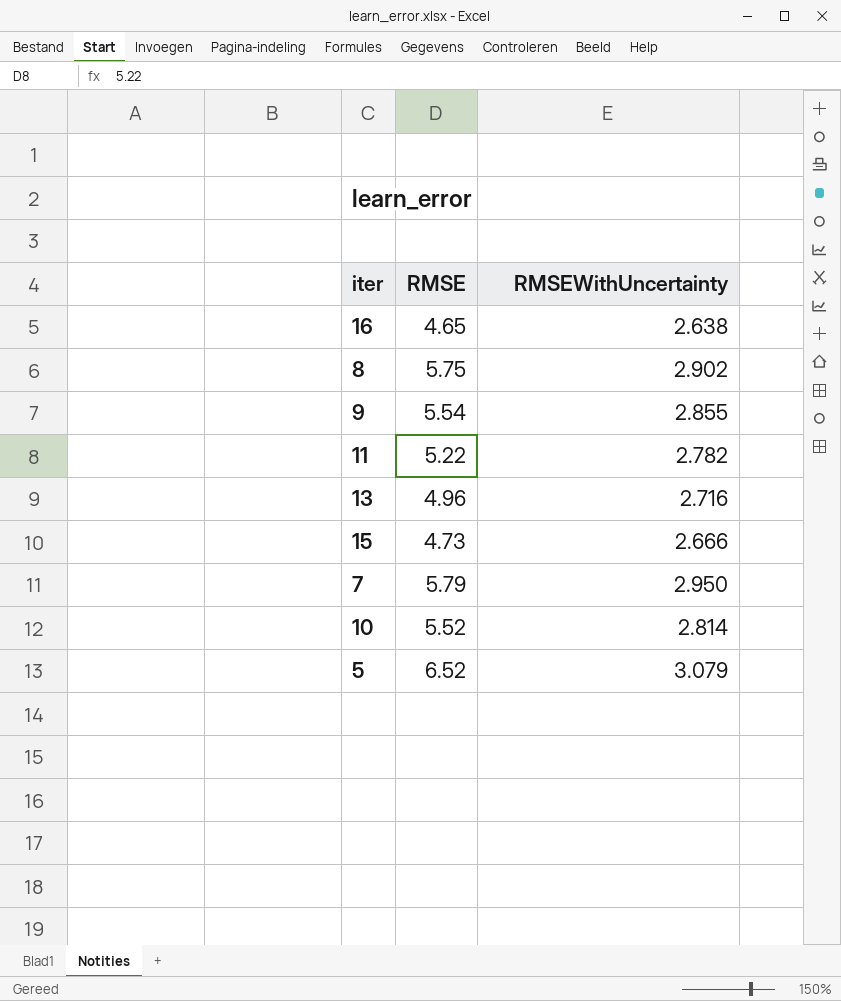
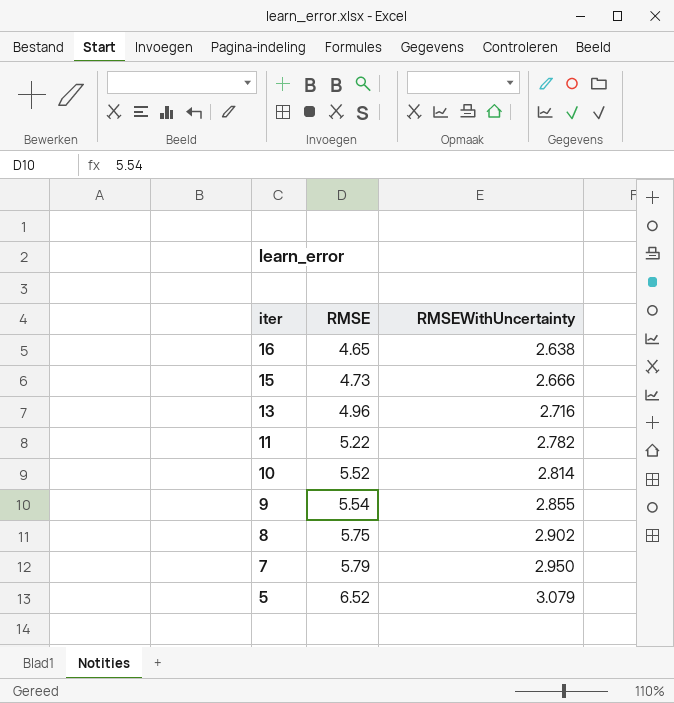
row order: none -> iter descending

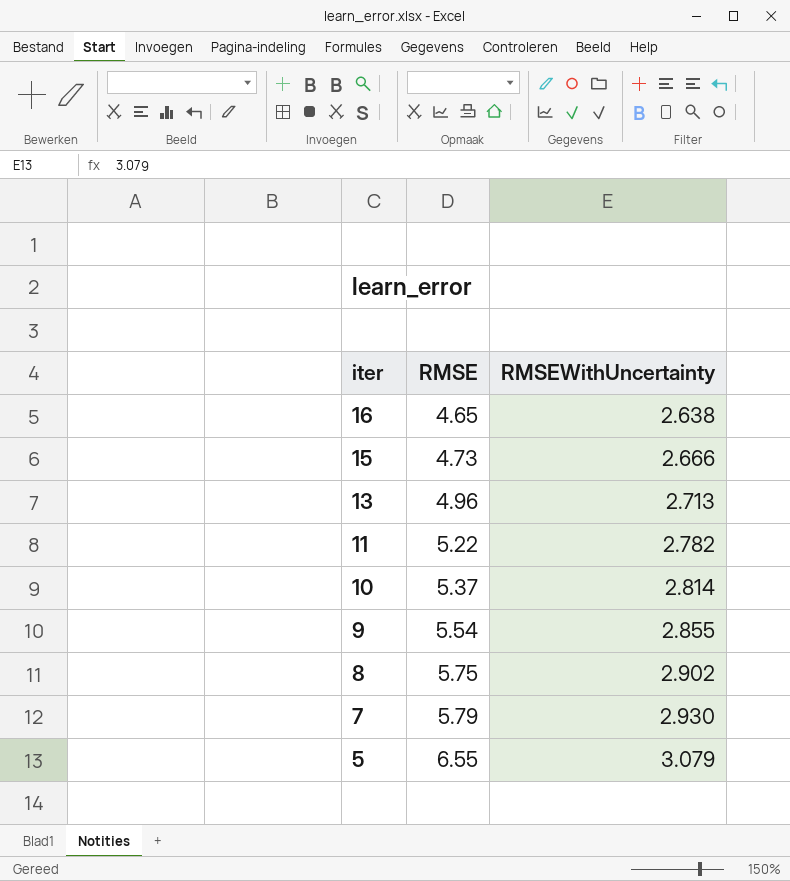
13 | RMSEWithUncertainty: 2.716 -> 2.713
10 | RMSE: 5.52 -> 5.37
7 | RMSEWithUncertainty: 2.950 -> 2.930
5 | RMSE: 6.52 -> 6.55

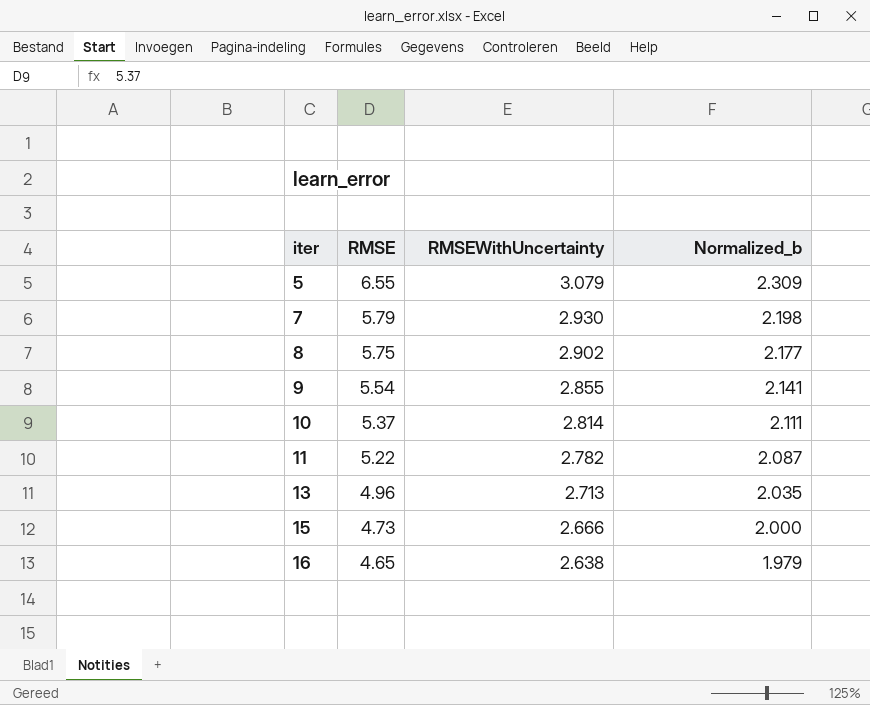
row order: iter descending -> iter ascending
column Normalized_b | formula: none -> [RMSEWithUncertainty] * 0.75

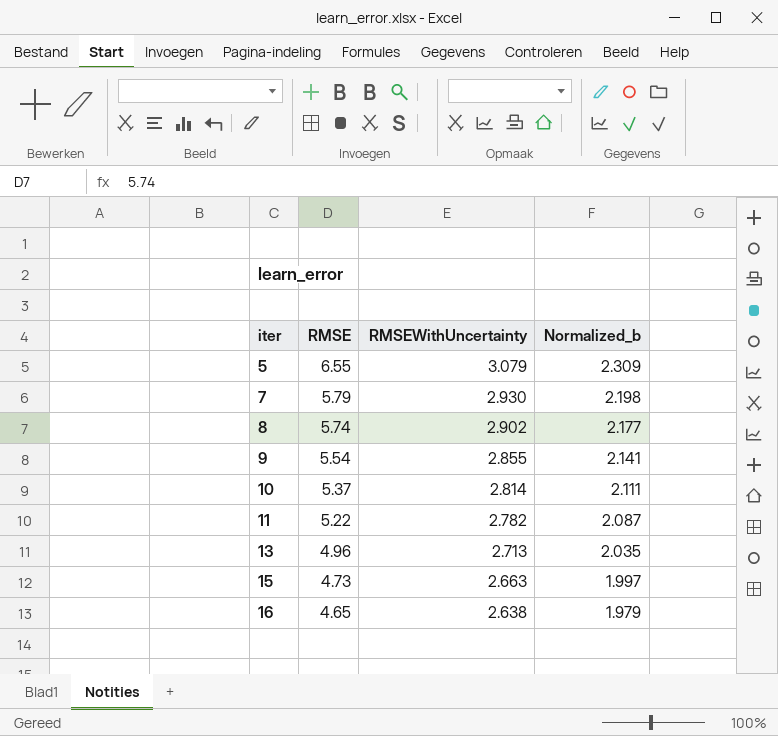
8 | RMSE: 5.75 -> 5.74
15 | RMSEWithUncertainty: 2.666 -> 2.663
15 | Normalized_b: 2.000 -> 1.997

